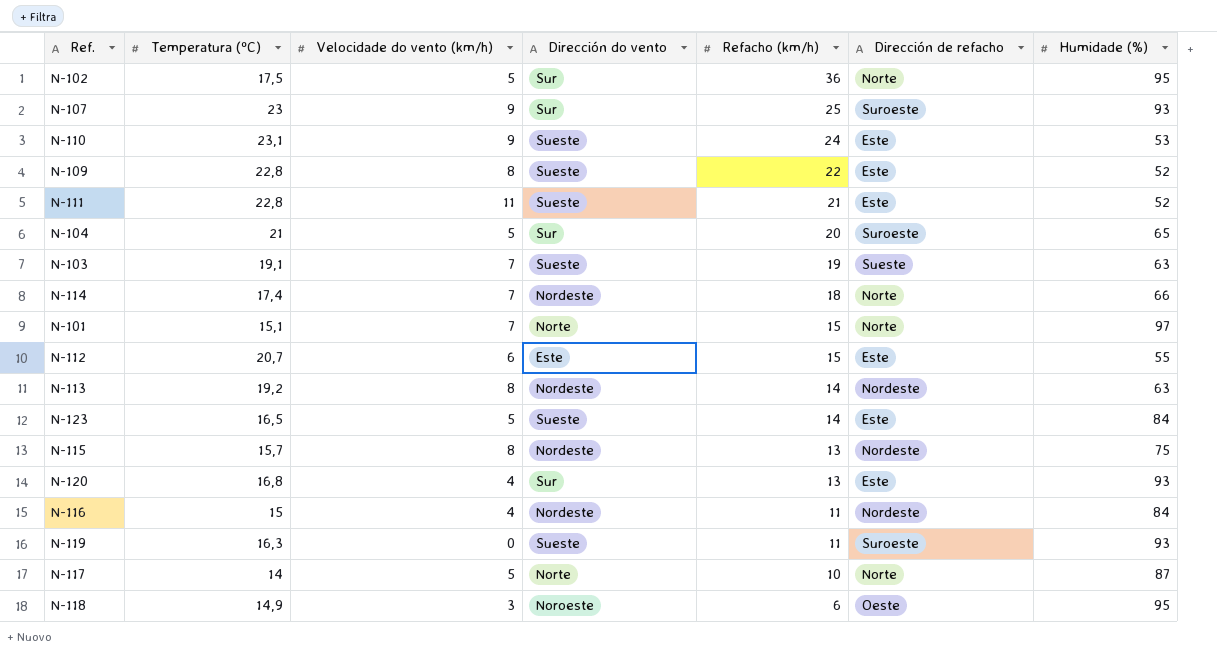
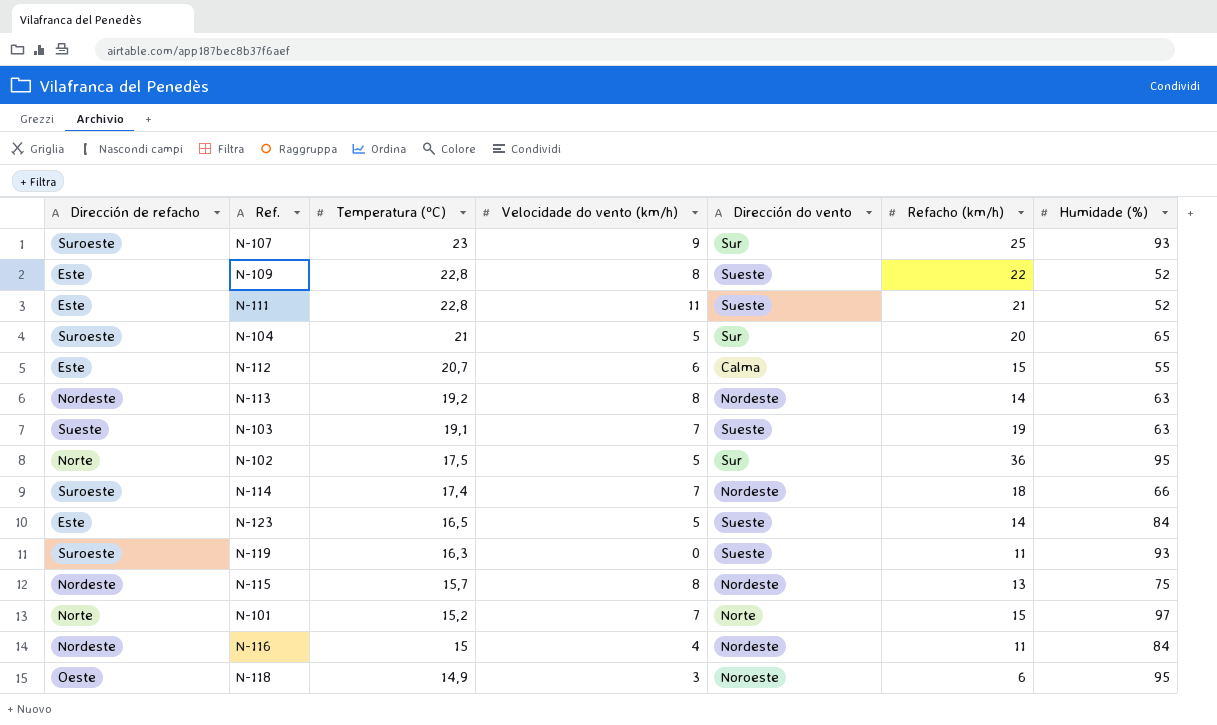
row order: Refacho (km/h) descending -> Temperatura (ºC) descending
column Dirección de refacho | position: 6 -> 1
row N-110: 23,1 | 9 | Sueste | 24 | Este | 53 -> none
row N-120: 16,8 | 4 | Sur | 13 | Este | 93 -> none
row N-117: 14 | 5 | Norte | 10 | Norte | 87 -> none
N-112 | Dirección do vento: Este -> Calma
N-114 | Dirección de refacho: Norte -> Suroeste
N-101 | Temperatura (ºC): 15,1 -> 15,2

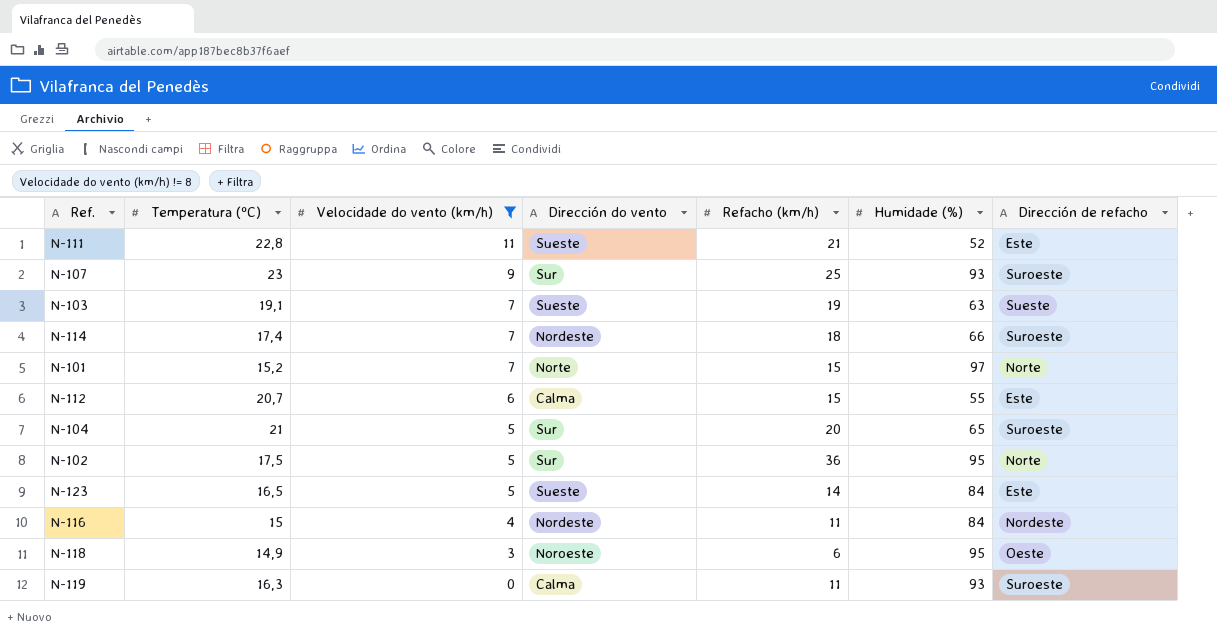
filter: none -> Velocidade do vento (km/h) != 8
row order: Temperatura (ºC) descending -> Velocidade do vento (km/h) descending
column Dirección de refacho | position: 1 -> 7
N-119 | Dirección do vento: Sueste -> Calma

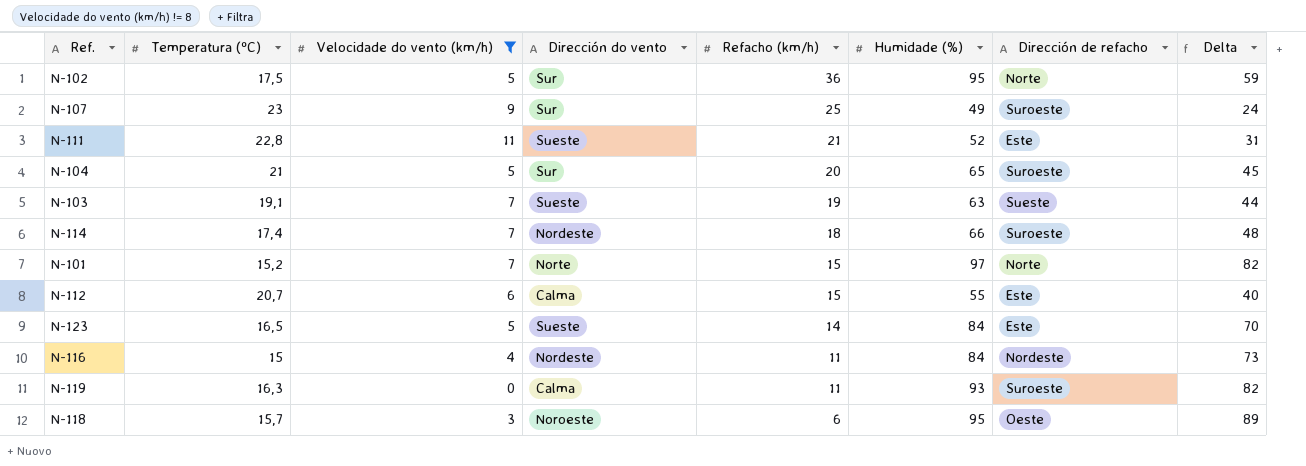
row order: Velocidade do vento (km/h) descending -> Refacho (km/h) descending
column Delta | formula: none -> [Humidade (%)] - [Refacho (km/h)]
N-107 | Humidade (%): 93 -> 49
N-118 | Temperatura (ºC): 14,9 -> 15,7

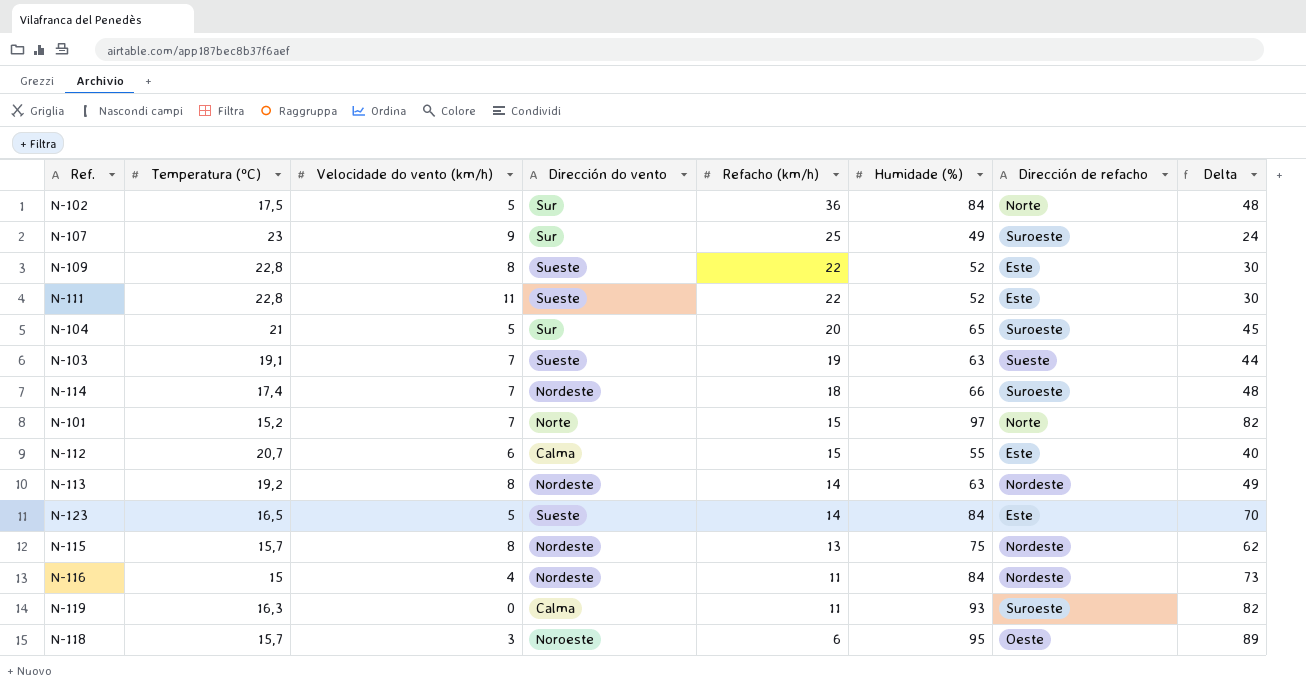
filter: Velocidade do vento (km/h) != 8 -> none
N-102 | Humidade (%): 95 -> 84
N-102 | Delta: 59 -> 48
N-111 | Refacho (km/h): 21 -> 22
N-111 | Delta: 31 -> 30

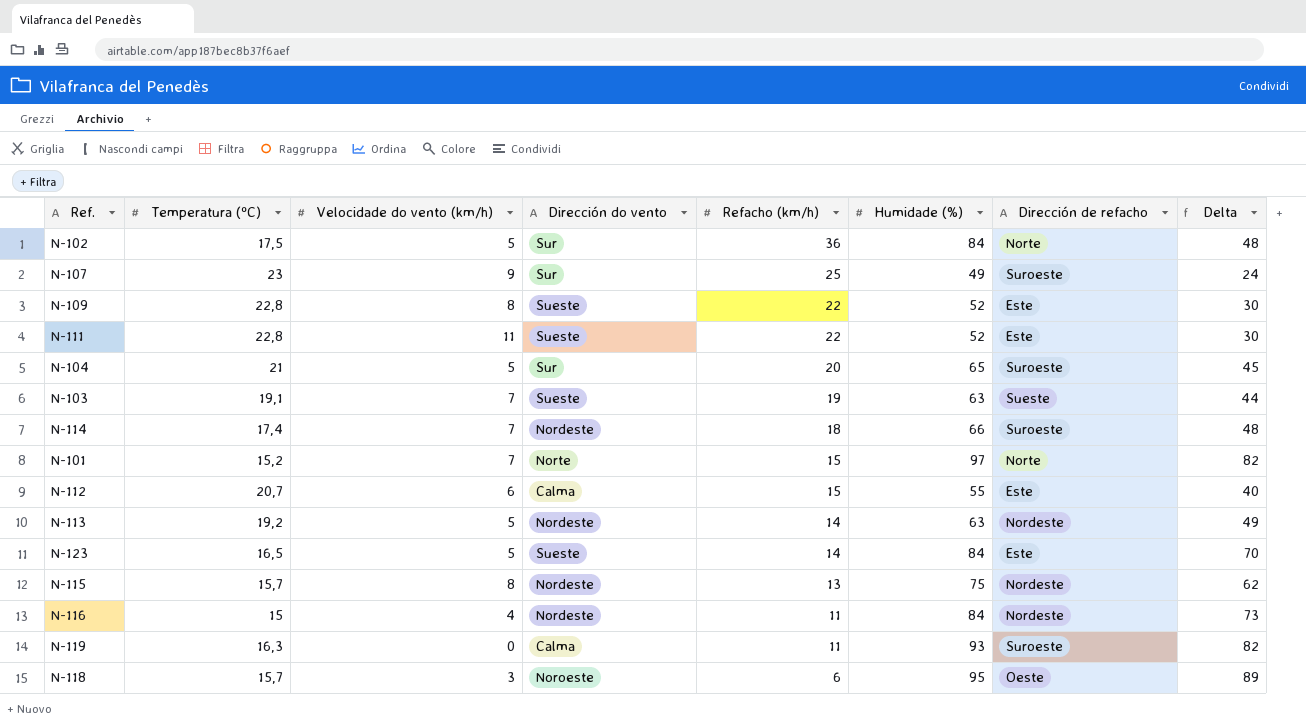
N-113 | Velocidade do vento (km/h): 8 -> 5

